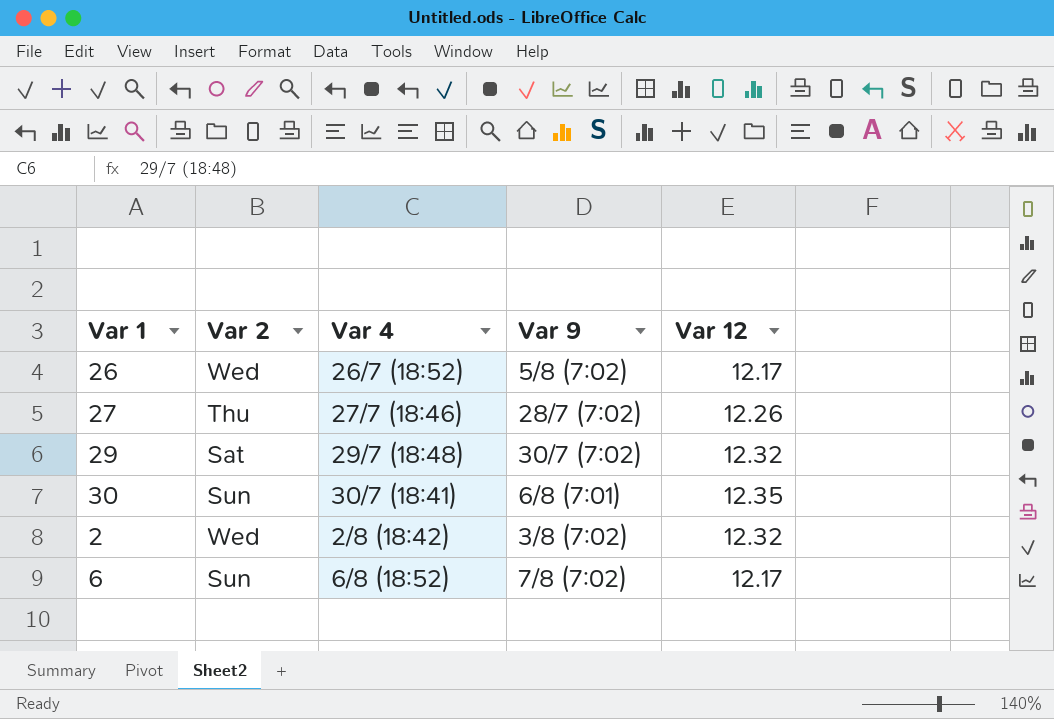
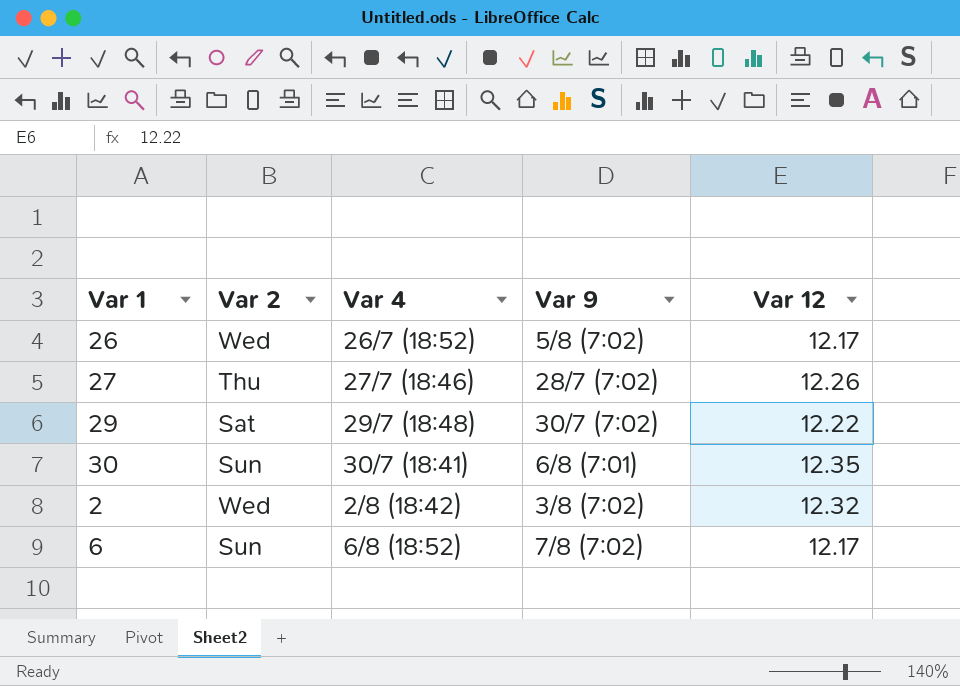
29 | Var 12: 12.32 -> 12.22

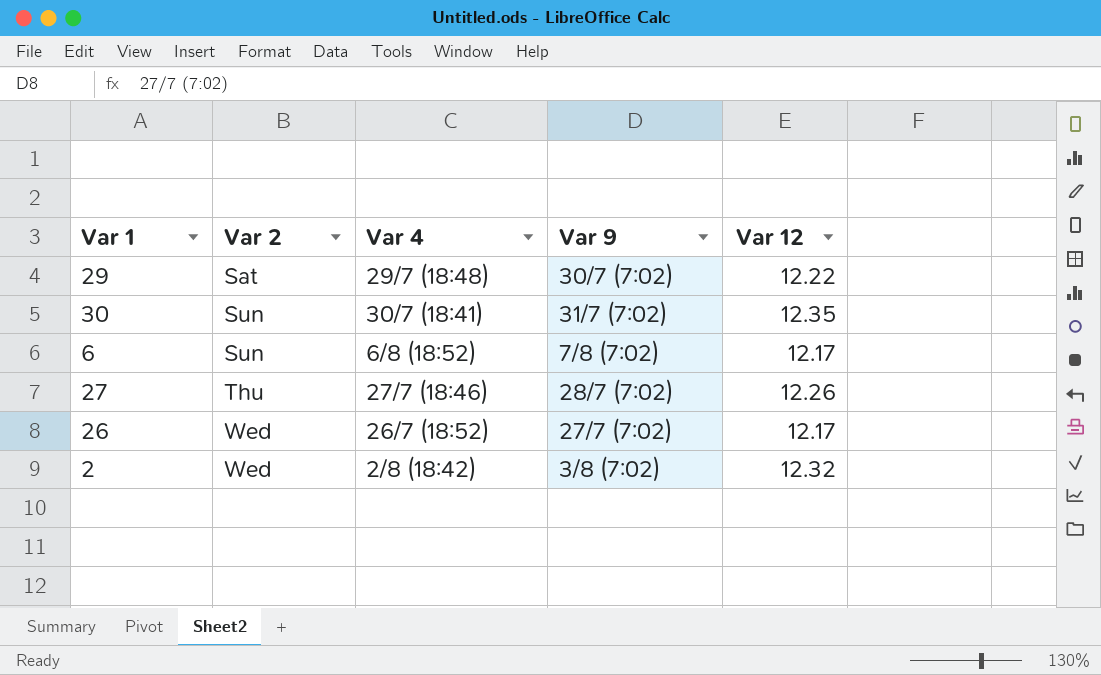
row order: none -> Var 2 ascending
30 | Var 9: 6/8 (7:01) -> 31/7 (7:02)
26 | Var 9: 5/8 (7:02) -> 27/7 (7:02)

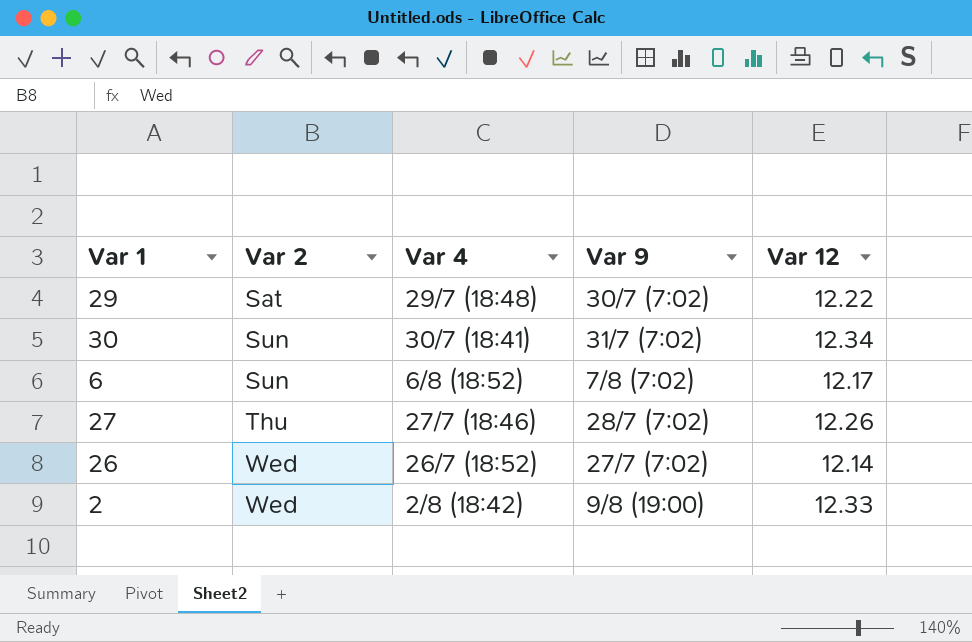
30 | Var 12: 12.35 -> 12.34
26 | Var 12: 12.17 -> 12.14
2 | Var 9: 3/8 (7:02) -> 9/8 (19:00)
2 | Var 12: 12.32 -> 12.33

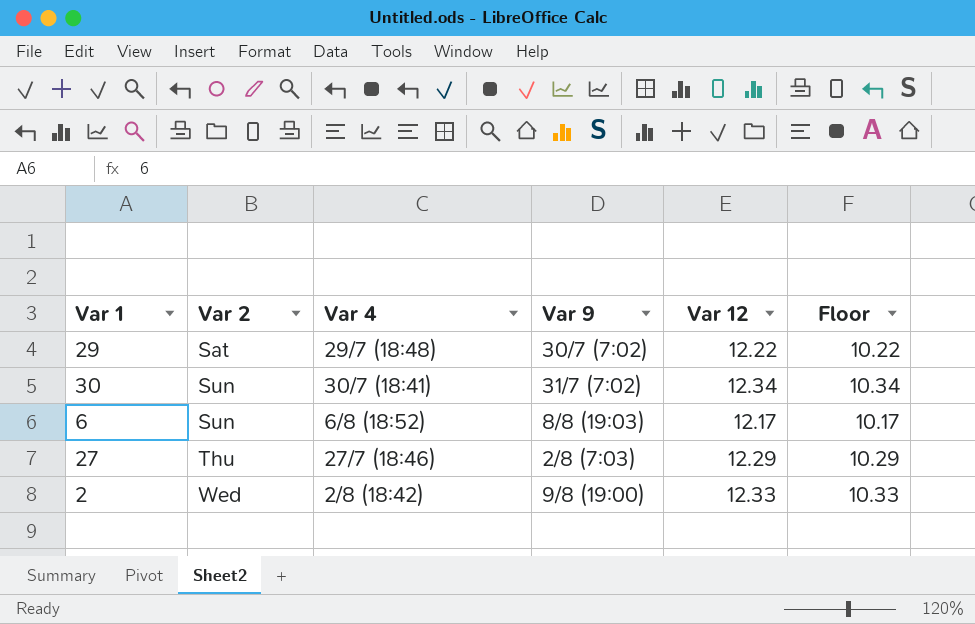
column Floor | formula: none -> [Var 12] - 2
row 26: Wed | 26/7 (18:52) | 27/7 (7:02) | 12.14 -> none
6 | Var 9: 7/8 (7:02) -> 8/8 (19:03)
27 | Var 9: 28/7 (7:02) -> 2/8 (7:03)
27 | Var 12: 12.26 -> 12.29

